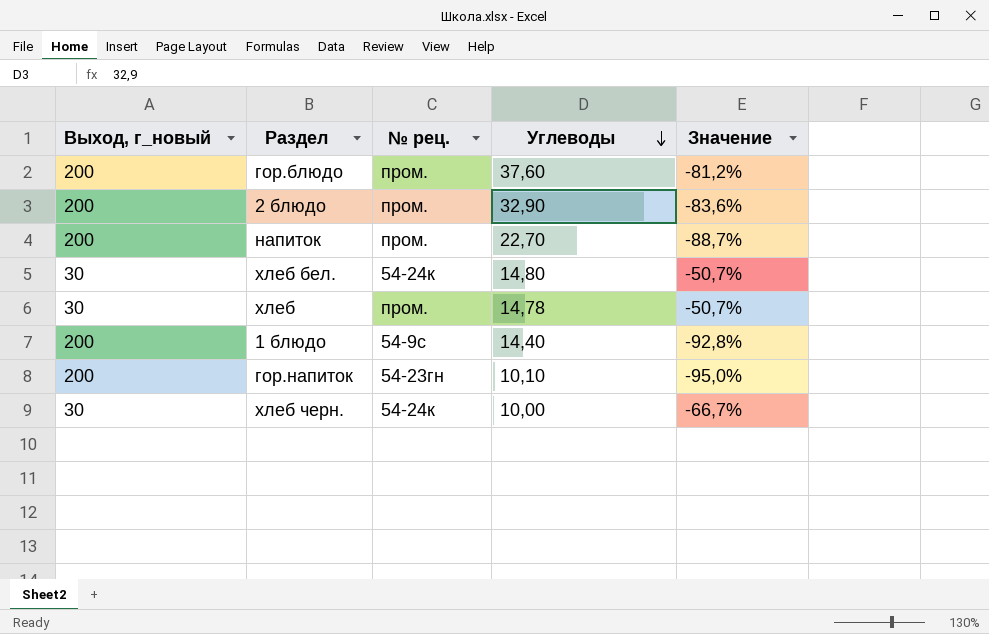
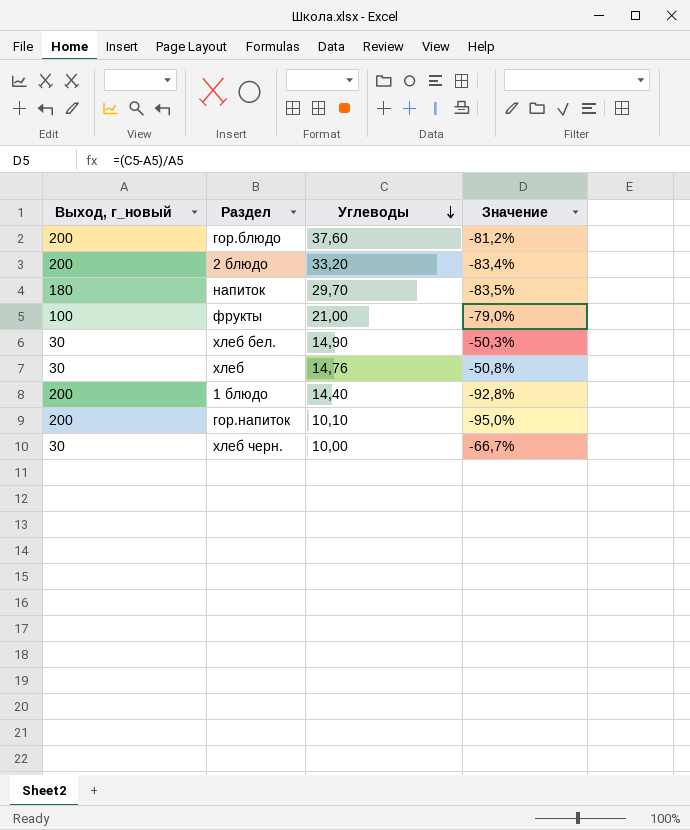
column № рец. | position: 3 -> none
2 блюдо | Углеводы: 32,90 -> 33,20
2 блюдо | Значение: -83,6% -> -83,4%
напиток | Выход, г_новый: 200 -> 180
напиток | Углеводы: 22,70 -> 29,70
напиток | Значение: -88,7% -> -83,5%
row фрукты: none -> 100 | 21,00 | -79,0%
хлеб бел. | Углеводы: 14,80 -> 14,90
хлеб бел. | Значение: -50,7% -> -50,3%
хлеб | Углеводы: 14,78 -> 14,76
хлеб | Значение: -50,7% -> -50,8%

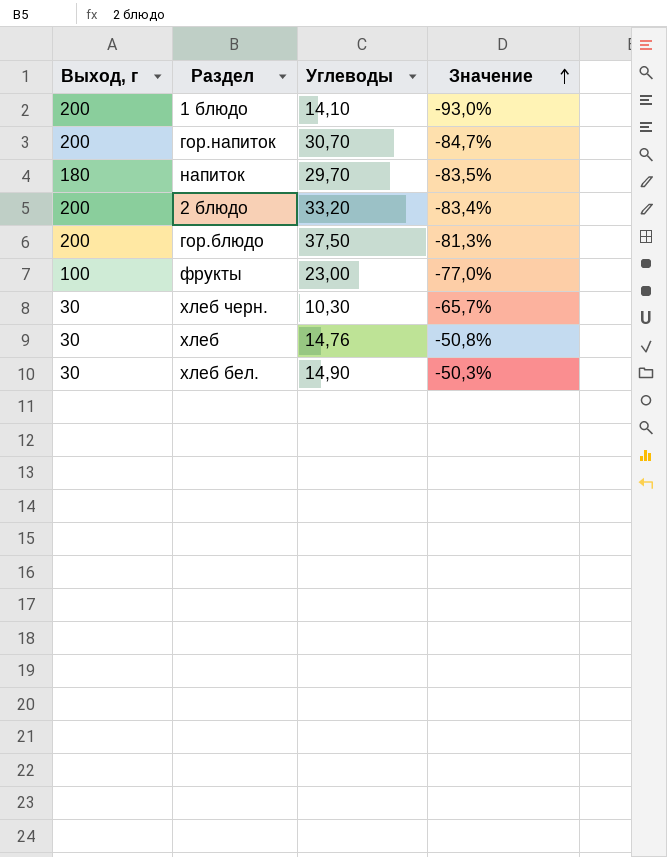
row order: Углеводы descending -> Значение ascending
column name: Выход, г_новый -> Выход, г
1 блюдо | Углеводы: 14,40 -> 14,10
1 блюдо | Значение: -92,8% -> -93,0%
гор.напиток | Углеводы: 10,10 -> 30,70
гор.напиток | Значение: -95,0% -> -84,7%
гор.блюдо | Углеводы: 37,60 -> 37,50
гор.блюдо | Значение: -81,2% -> -81,3%
фрукты | Углеводы: 21,00 -> 23,00
фрукты | Значение: -79,0% -> -77,0%
хлеб черн. | Углеводы: 10,00 -> 10,30
хлеб черн. | Значение: -66,7% -> -65,7%

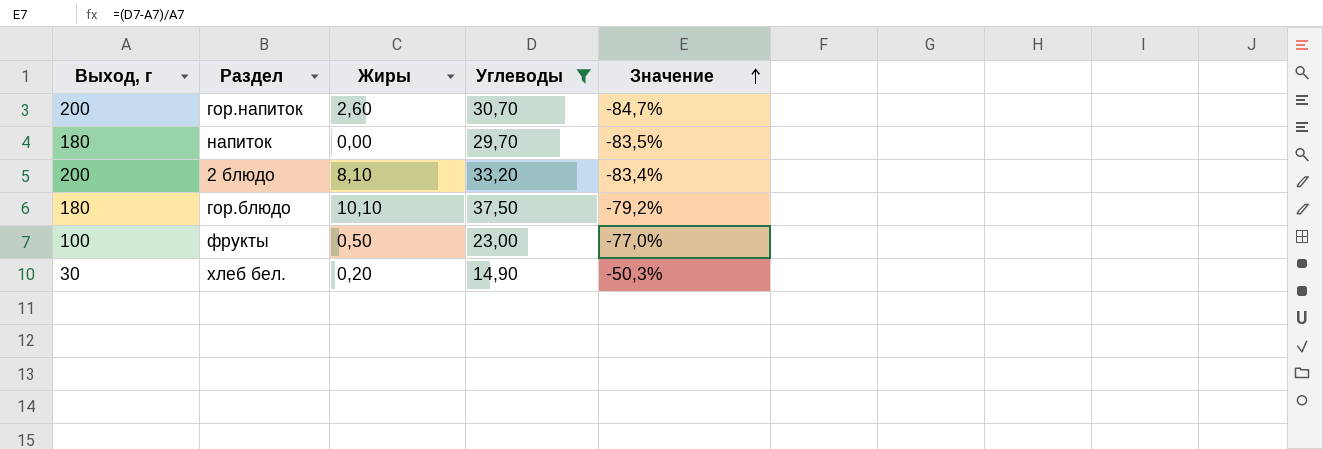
filter: none -> Углеводы >= 14,90
column Жиры | position: none -> 3
гор.блюдо | Выход, г: 200 -> 180
гор.блюдо | Значение: -81,3% -> -79,2%

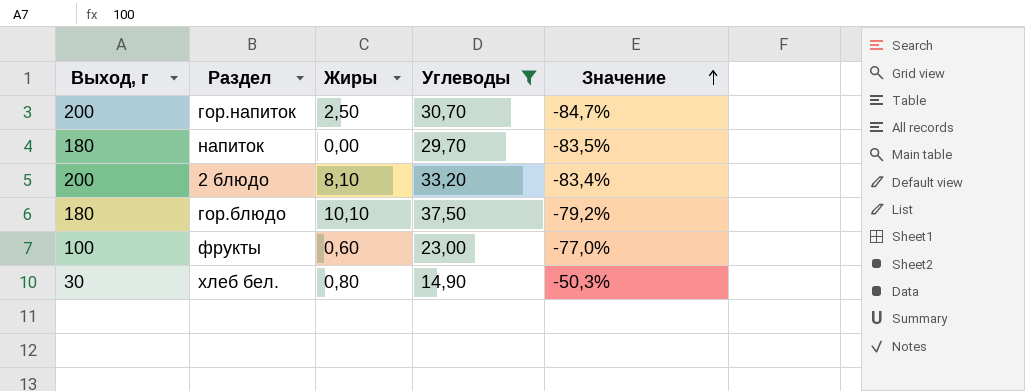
гор.напиток | Жиры: 2,60 -> 2,50
фрукты | Жиры: 0,50 -> 0,60
хлеб бел. | Жиры: 0,20 -> 0,80

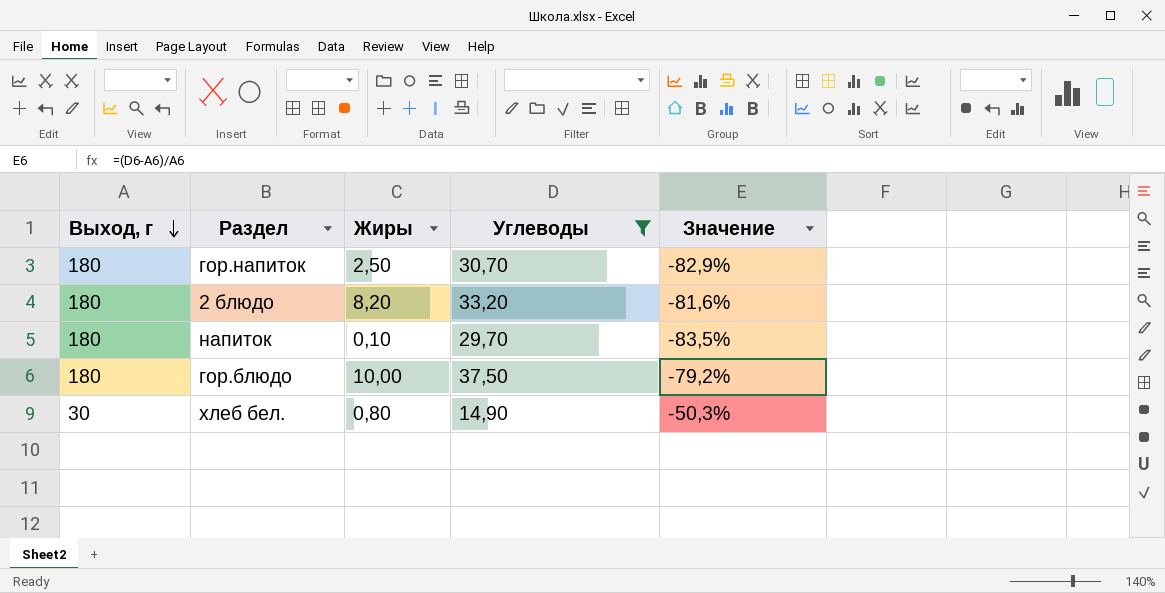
row order: Значение ascending -> Выход, г descending
row фрукты: 100 | 0,60 | 23,00 | -77,0% -> none
гор.напиток | Выход, г: 200 -> 180
гор.напиток | Значение: -84,7% -> -82,9%
2 блюдо | Выход, г: 200 -> 180
2 блюдо | Жиры: 8,10 -> 8,20
2 блюдо | Значение: -83,4% -> -81,6%
напиток | Жиры: 0,00 -> 0,10
гор.блюдо | Жиры: 10,10 -> 10,00

